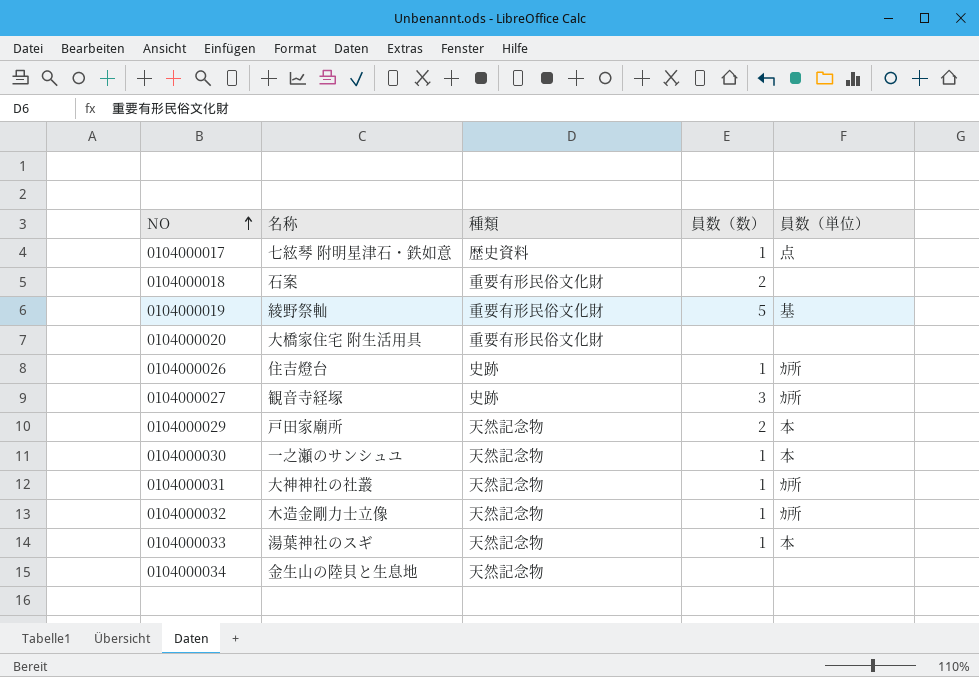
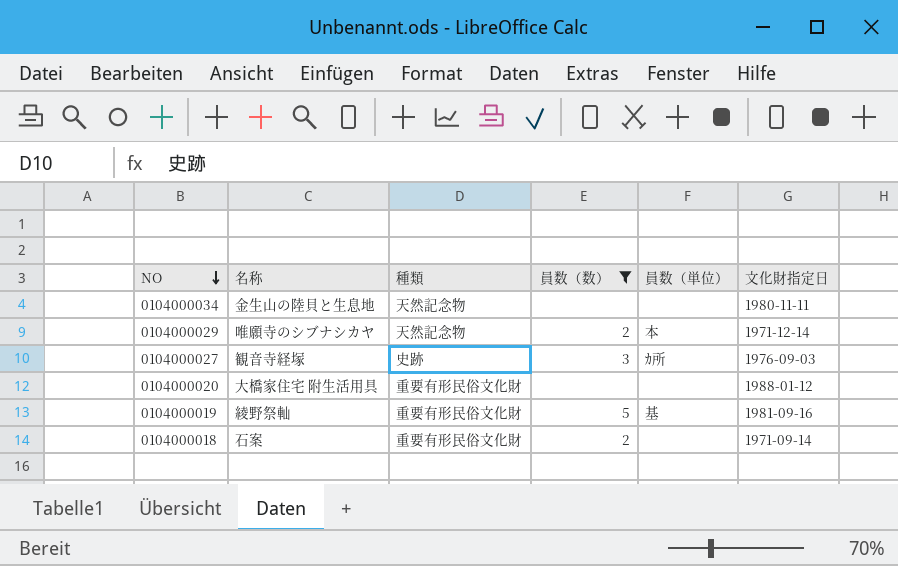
filter: none -> 員数（数） != 1
row order: NO ascending -> NO descending
column 文化財指定日 | position: none -> 6
0104000029 | 名称: 戸田家廟所 -> 唯願寺のシブナシカヤ

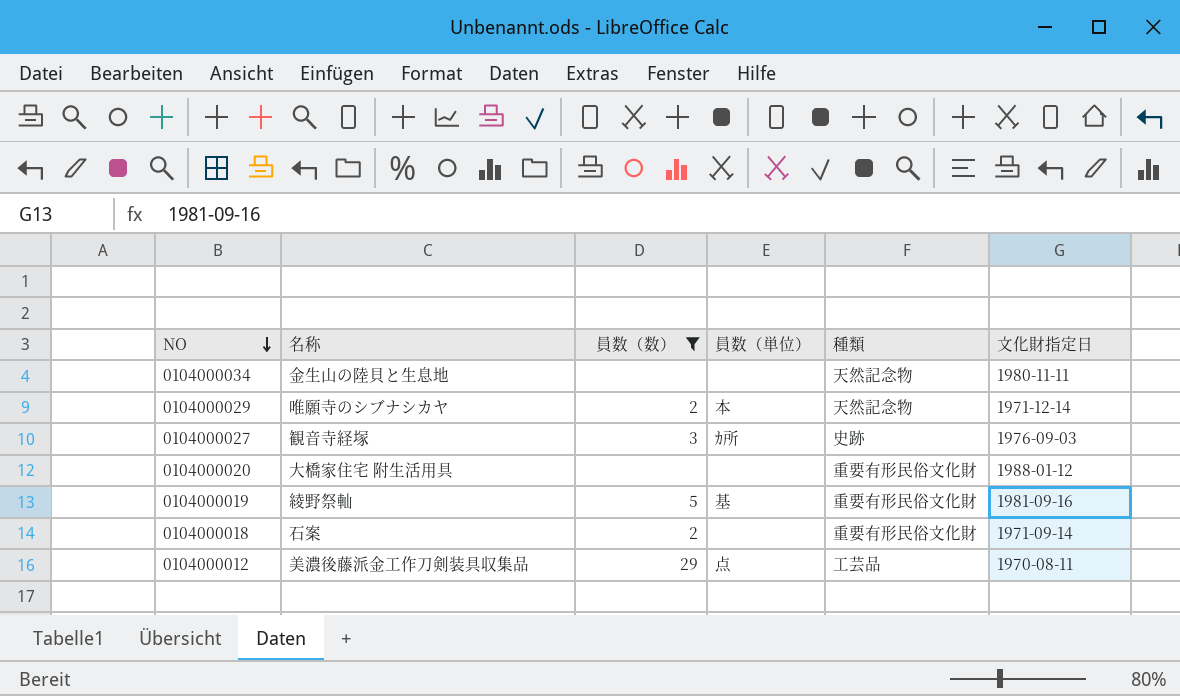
column 種類 | position: 3 -> 5
row 0104000012: none -> 美濃後藤派金工作刀剣装具収集品 | 29 | 点 | 工芸品 | 1970-08-11

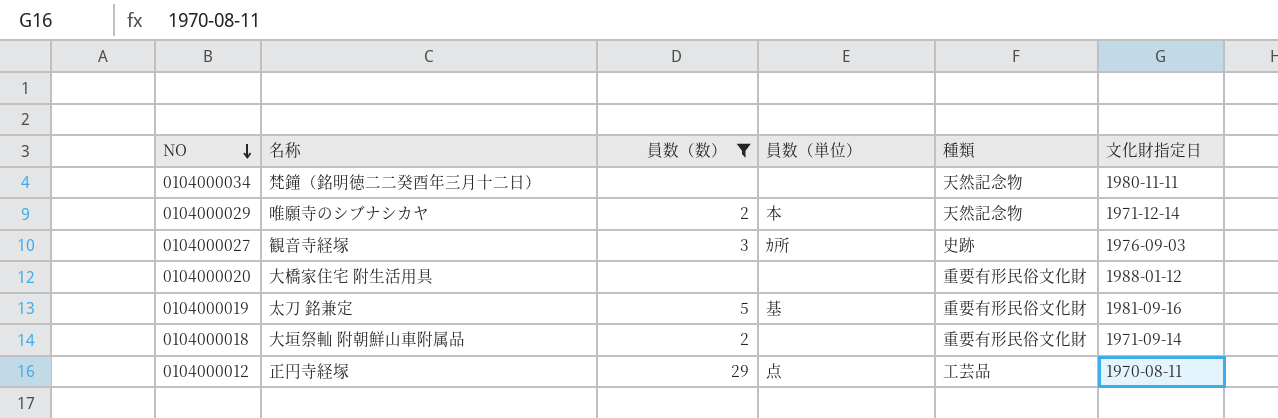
0104000034 | 名称: 金生山の陸貝と生息地 -> 梵鐘（銘明徳二二癸酉年三月十二日）
0104000019 | 名称: 綾野祭軕 -> 太刀 銘兼定
0104000018 | 名称: 石案 -> 大垣祭軕 附朝鮮山車附属品
0104000012 | 名称: 美濃後藤派金工作刀剣装具収集品 -> 正円寺経塚

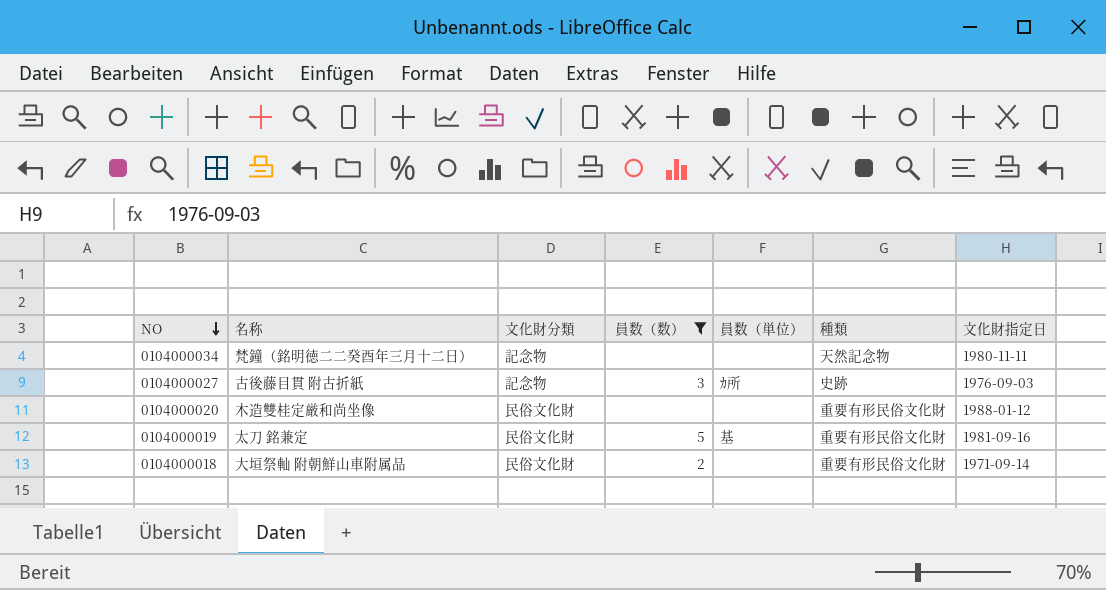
column 文化財分類 | position: none -> 3
row 0104000029: 唯願寺のシブナシカヤ | 2 | 本 | 天然記念物 | 1971-12-14 -> none
row 0104000012: 正円寺経塚 | 29 | 点 | 工芸品 | 1970-08-11 -> none
0104000027 | 名称: 観音寺経塚 -> 古後藤目貫 附古折紙
0104000020 | 名称: 大橋家住宅 附生活用具 -> 木造雙桂定厳和尚坐像

